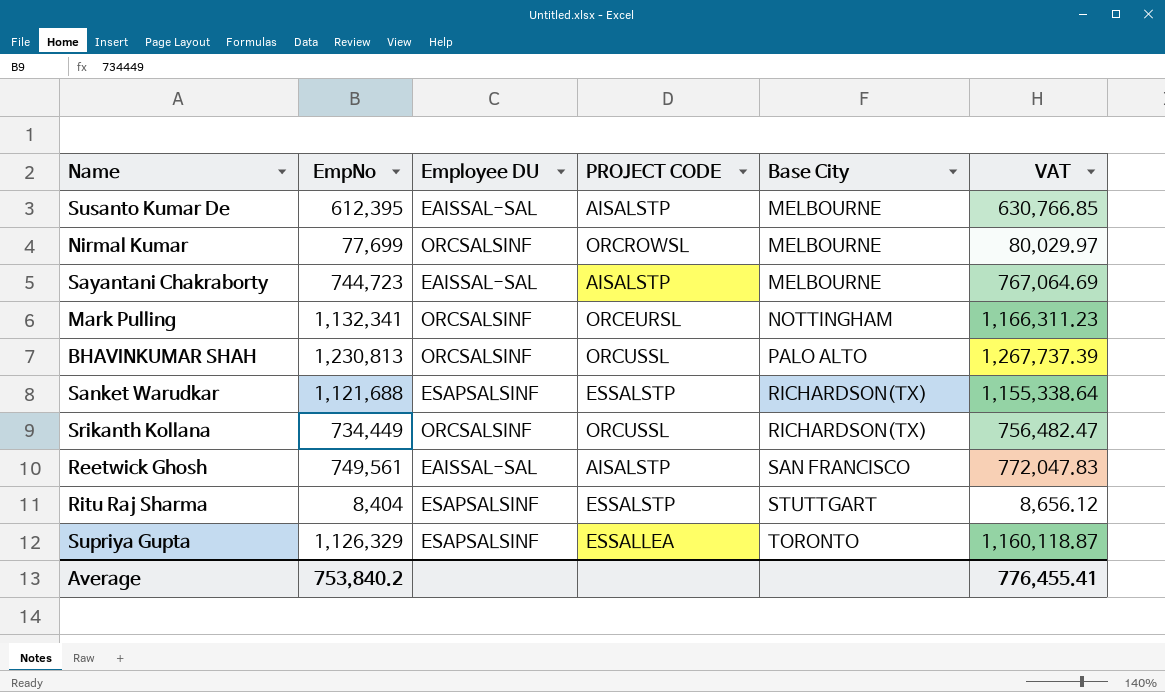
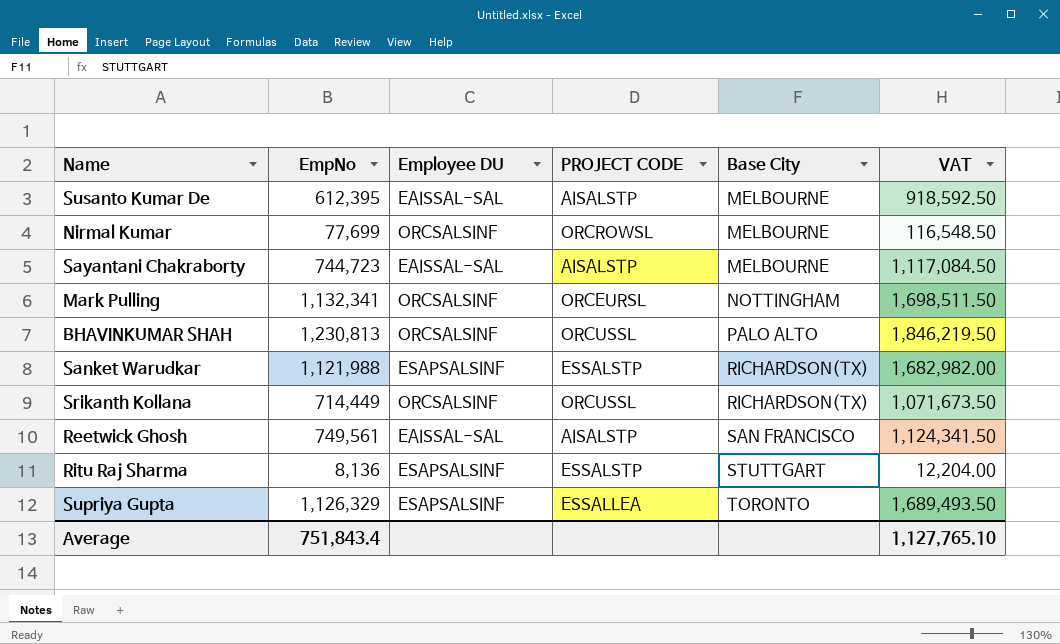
column VAT | formula: [EmpNo] * 1.03 -> [EmpNo] * 1.5
Sanket Warudkar | EmpNo: 1,121,688 -> 1,121,988
Srikanth Kollana | EmpNo: 734,449 -> 714,449
Ritu Raj Sharma | EmpNo: 8,404 -> 8,136
Average | EmpNo: 753,840.2 -> 751,843.4
Average | VAT: 776,455.41 -> 1,127,765.10

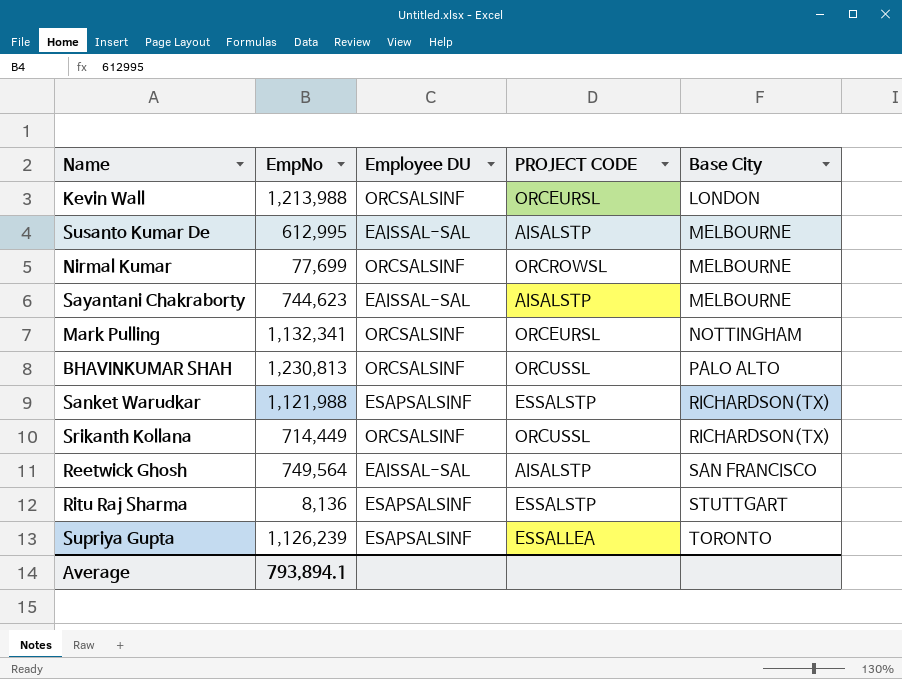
column VAT | formula: [EmpNo] * 1.5 -> none
row Kevin Wall: none -> 1,213,988 | ORCSALSINF | ORCEURSL | LONDON
Susanto Kumar De | EmpNo: 612,395 -> 612,995
Sayantani Chakraborty | EmpNo: 744,723 -> 744,623
Reetwick Ghosh | EmpNo: 749,561 -> 749,564
Supriya Gupta | EmpNo: 1,126,329 -> 1,126,239
Average | EmpNo: 751,843.4 -> 793,894.1

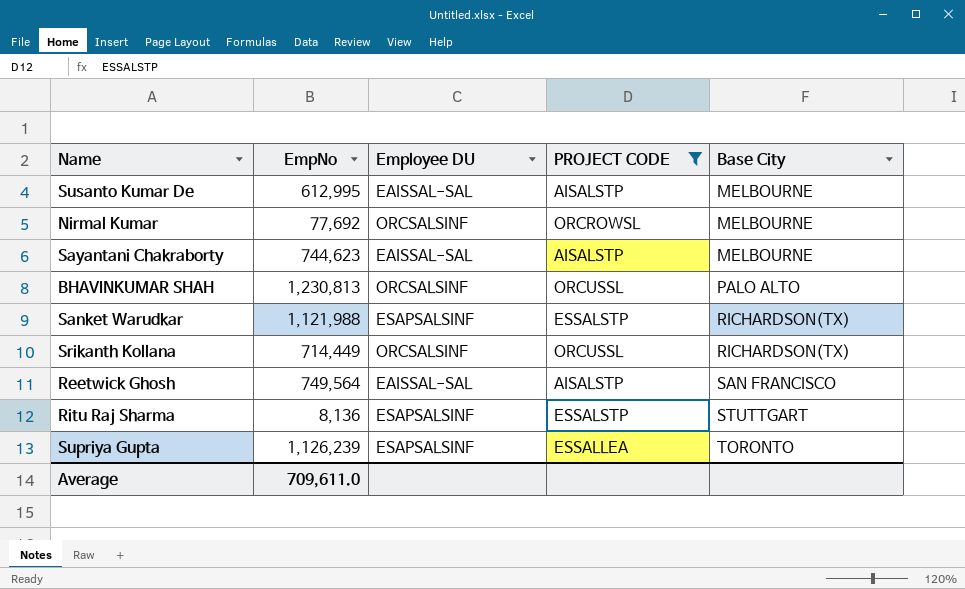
filter: none -> PROJECT CODE != ORCEURSL
Nirmal Kumar | EmpNo: 77,699 -> 77,692
Average | EmpNo: 793,894.1 -> 709,611.0

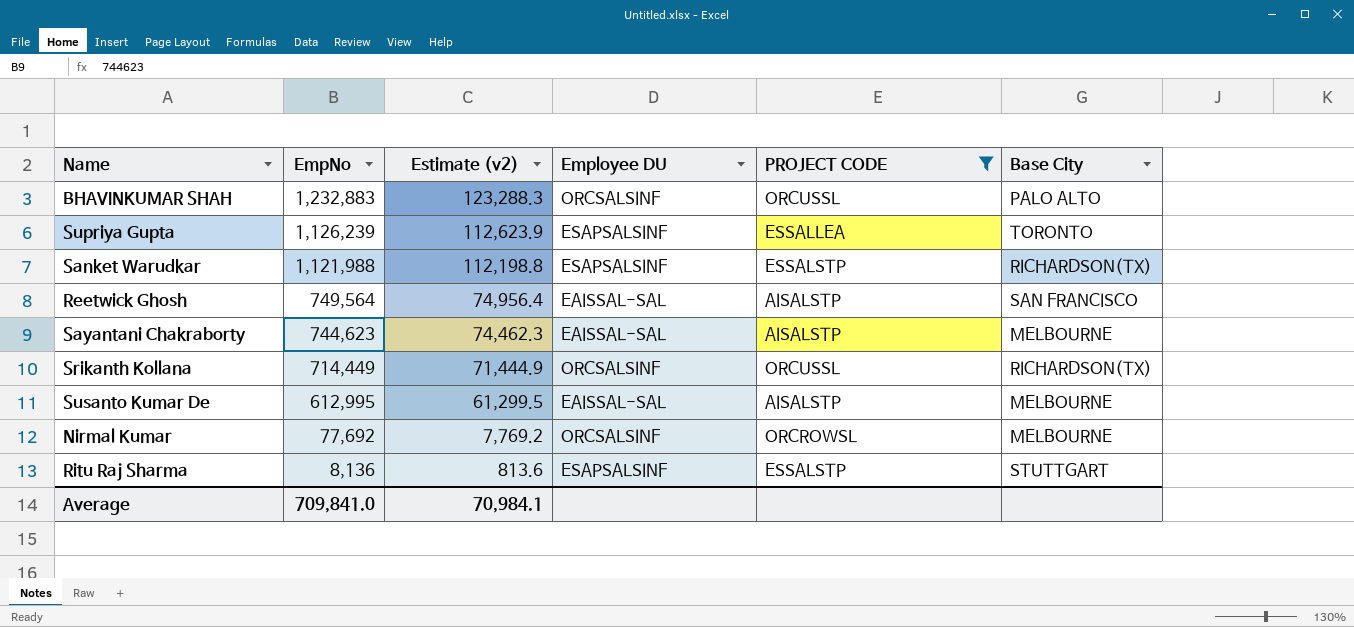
row order: Base City ascending -> EmpNo descending
column Estimate (v2) | formula: none -> [EmpNo] * 0.1
BHAVINKUMAR SHAH | EmpNo: 1,230,813 -> 1,232,883
Average | EmpNo: 709,611.0 -> 709,841.0

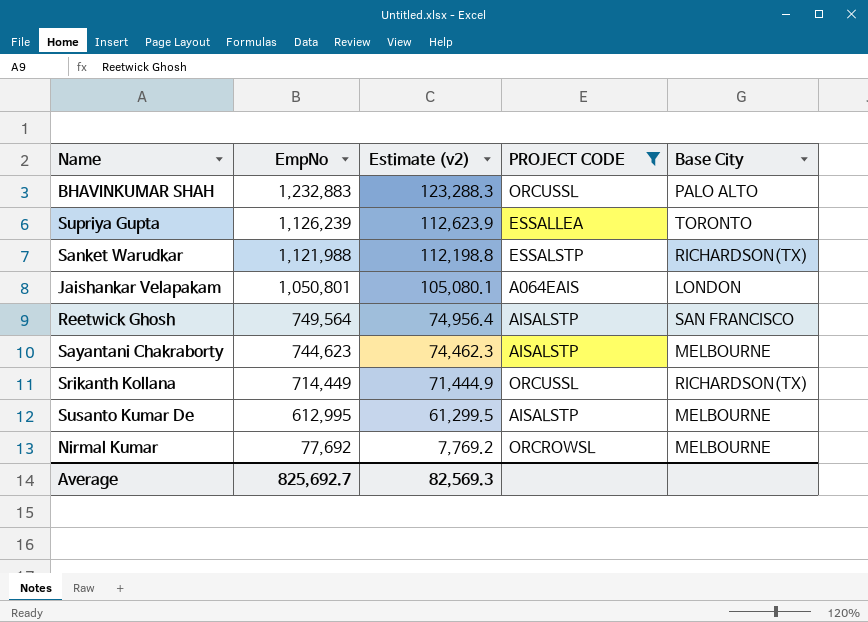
column Employee DU | position: 4 -> none
row Ritu Raj Sharma: 8,136 | 813.6 | ESAPSALSINF | ESSALSTP | STUTTGART -> none
row Jaishankar Velapakam: none -> 1,050,801 | 105,080.1 | A064EAIS | LONDON
Average | EmpNo: 709,841.0 -> 825,692.7
Average | Estimate (v2): 70,984.1 -> 82,569.3

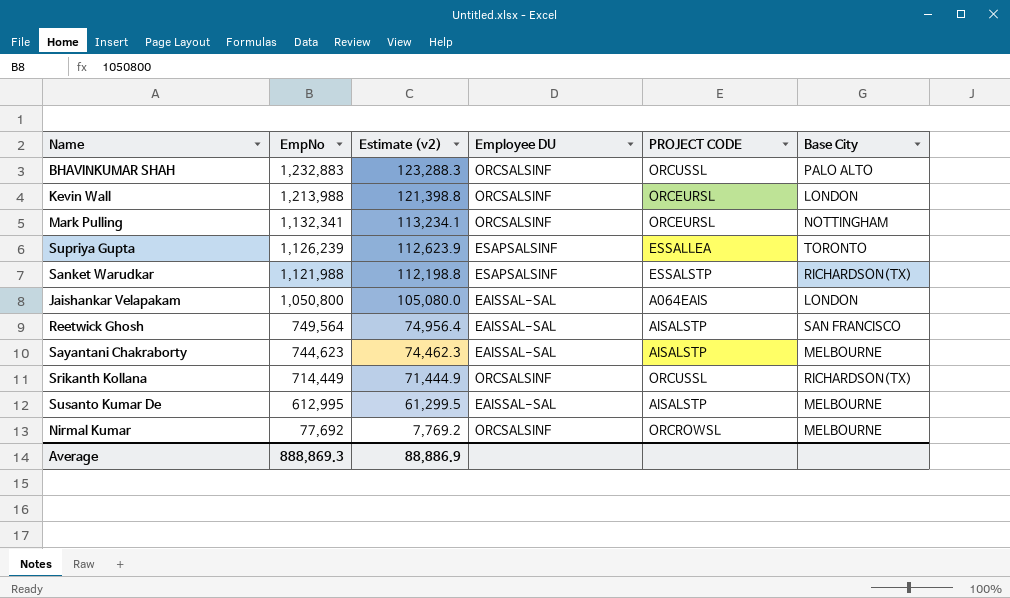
filter: PROJECT CODE != ORCEURSL -> none
column Employee DU | position: none -> 4
Jaishankar Velapakam | EmpNo: 1,050,801 -> 1,050,800
Jaishankar Velapakam | Estimate (v2): 105,080.1 -> 105,080.0
Average | EmpNo: 825,692.7 -> 888,869.3
Average | Estimate (v2): 82,569.3 -> 88,886.9

